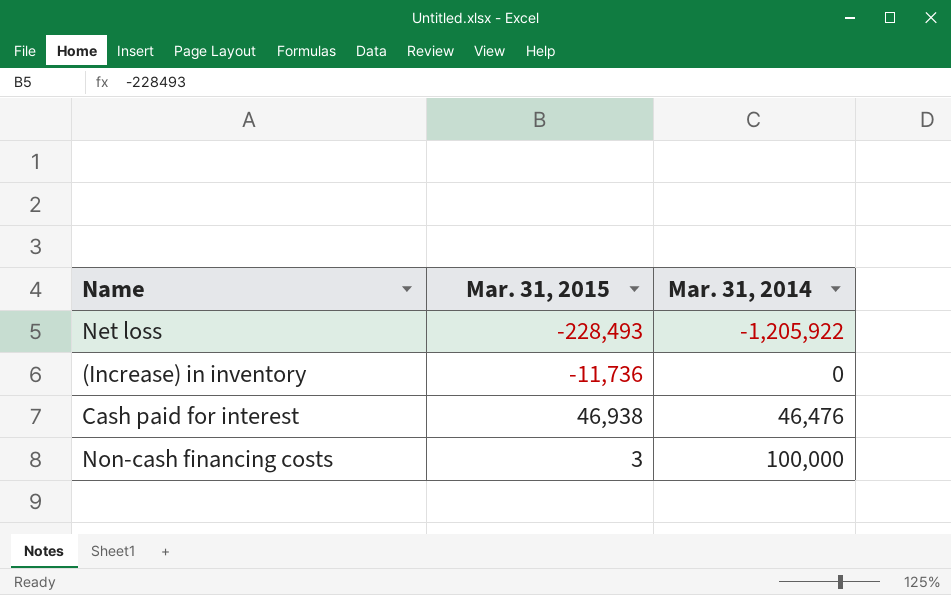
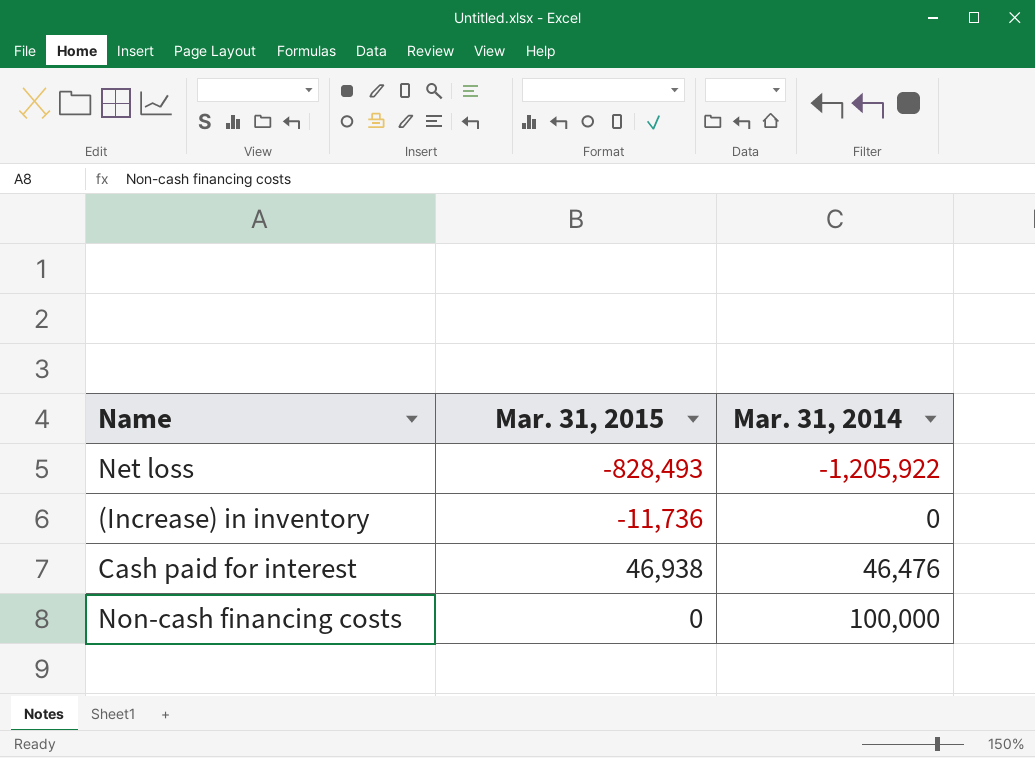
Net loss | Mar. 31, 2015: -228,493 -> -828,493
Non-cash financing costs | Mar. 31, 2015: 3 -> 0

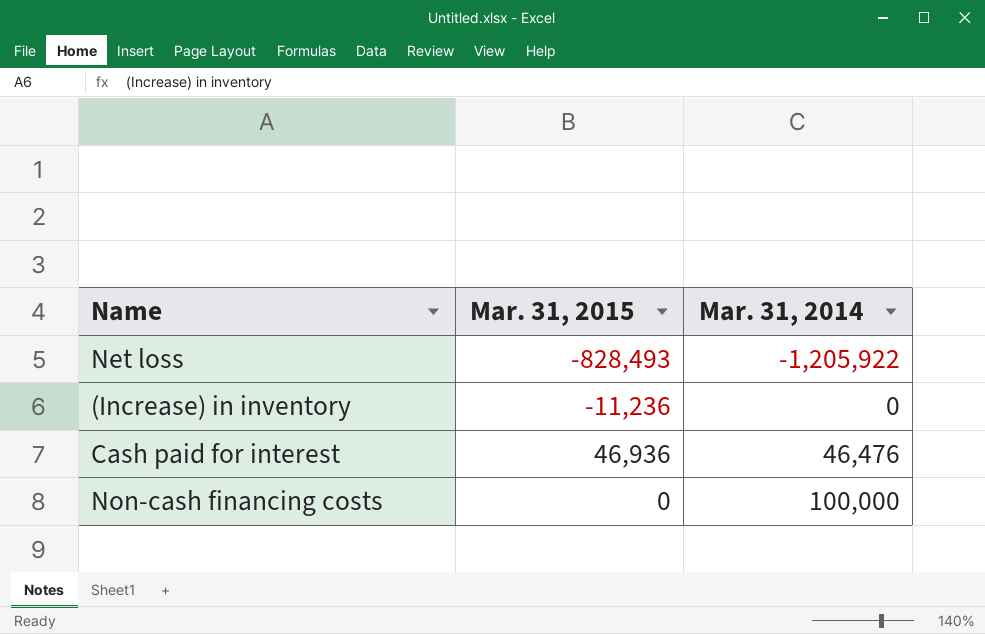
(Increase) in inventory | Mar. 31, 2015: -11,736 -> -11,236
Cash paid for interest | Mar. 31, 2015: 46,938 -> 46,936

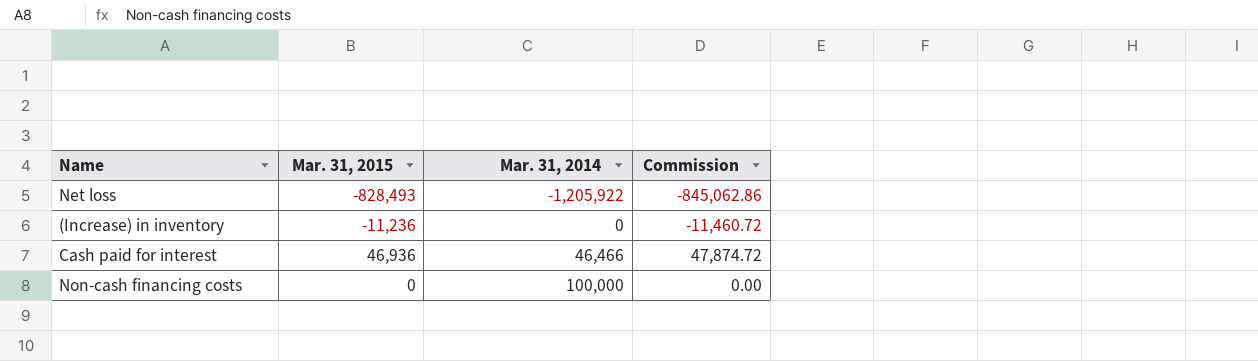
column Commission | formula: none -> [Mar. 31, 2015] * 1.02
Cash paid for interest | Mar. 31, 2014: 46,476 -> 46,466

